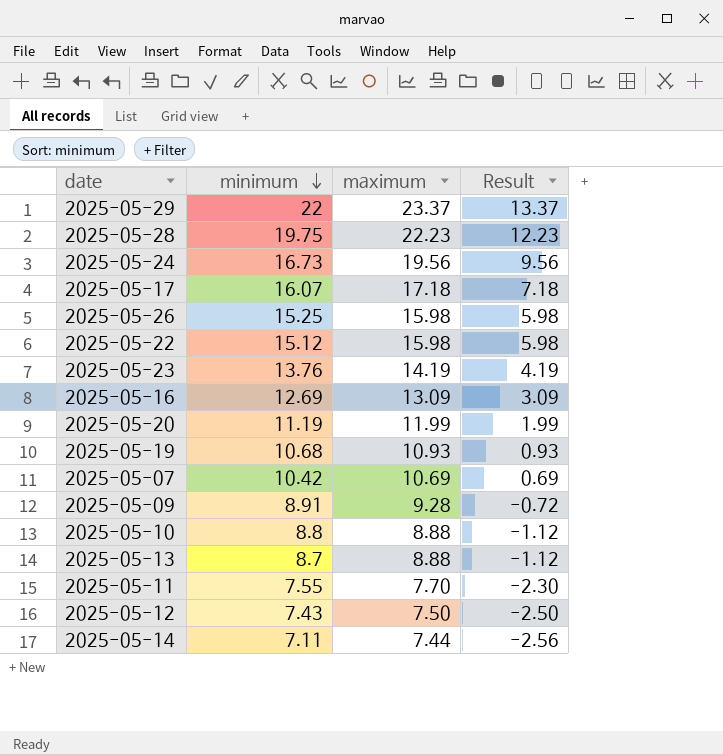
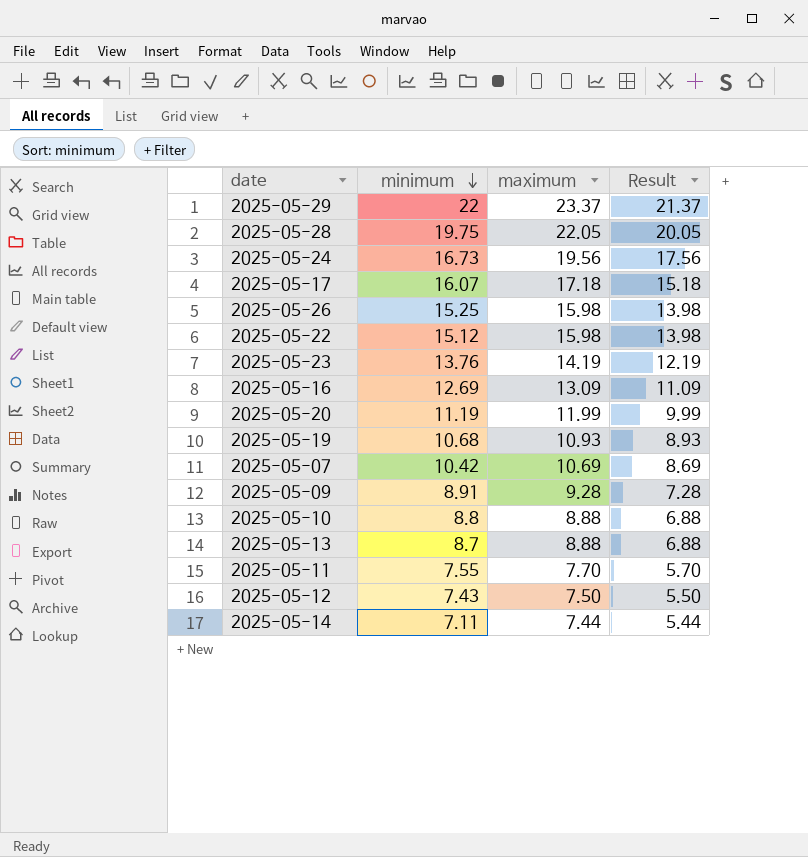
column Result | formula: [maximum] - 10 -> [maximum] - 2
2025-05-28 | maximum: 22.23 -> 22.05

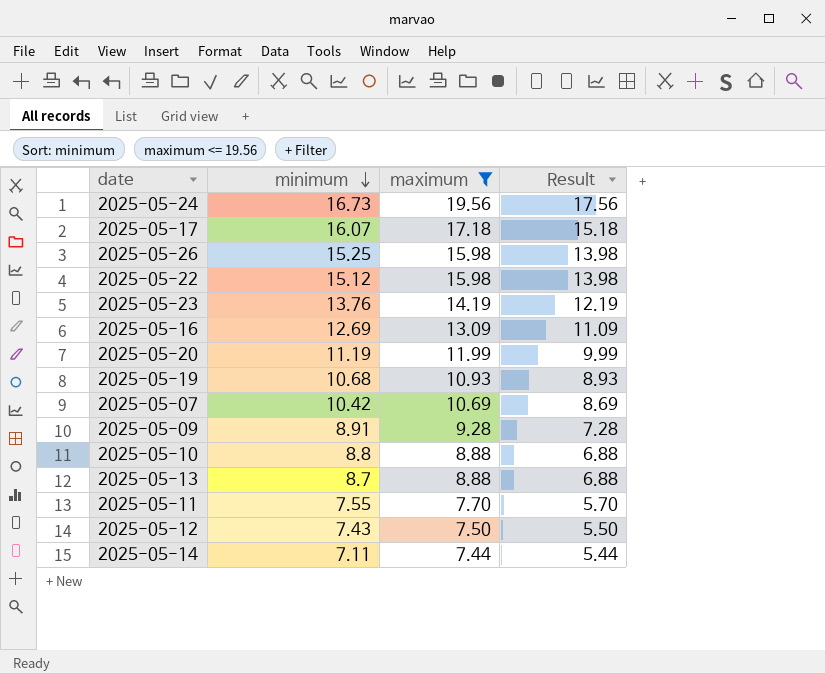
filter: none -> maximum <= 19.56

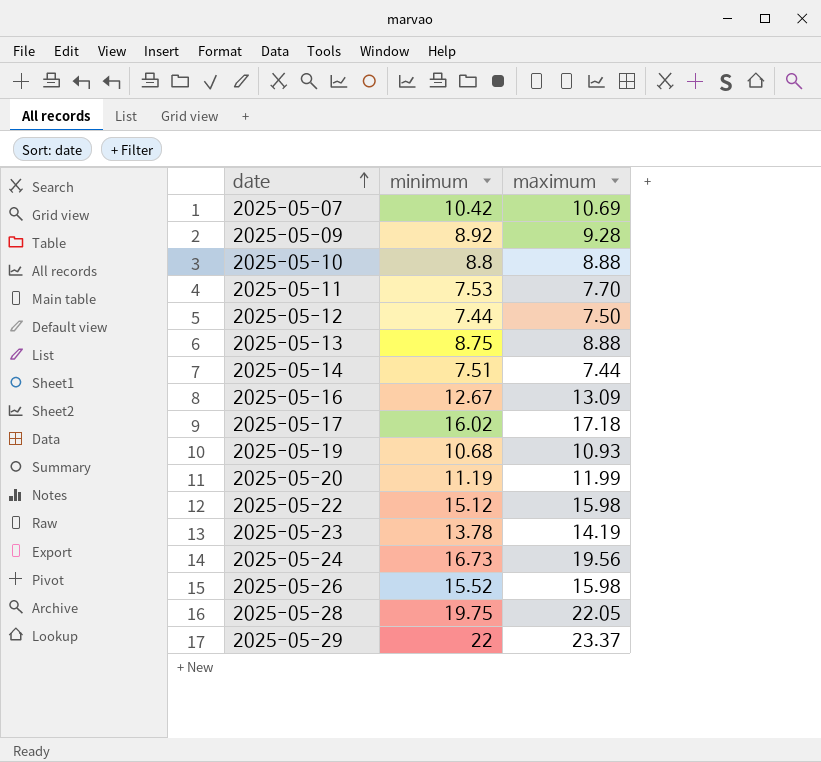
filter: maximum <= 19.56 -> none
row order: minimum descending -> date ascending
column Result | formula: [maximum] - 2 -> none
2025-05-09 | minimum: 8.91 -> 8.92
2025-05-11 | minimum: 7.55 -> 7.53
2025-05-12 | minimum: 7.43 -> 7.44
2025-05-13 | minimum: 8.7 -> 8.75
2025-05-14 | minimum: 7.11 -> 7.51
2025-05-16 | minimum: 12.69 -> 12.67
2025-05-17 | minimum: 16.07 -> 16.02
2025-05-23 | minimum: 13.76 -> 13.78
2025-05-26 | minimum: 15.25 -> 15.52

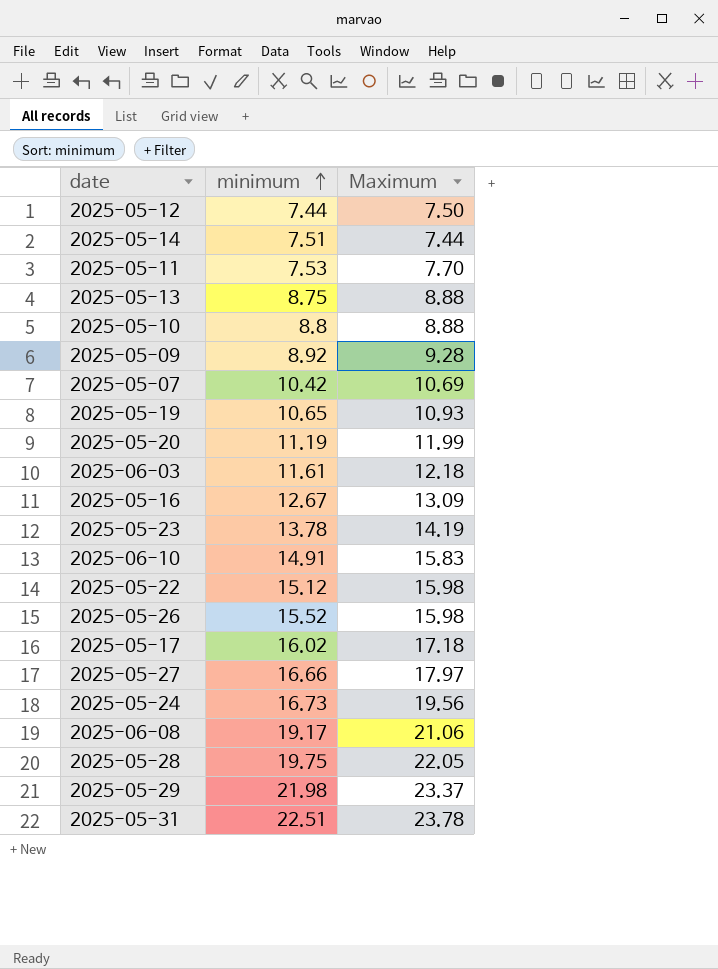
row order: date ascending -> minimum ascending
column name: maximum -> Maximum
2025-05-19 | minimum: 10.68 -> 10.65
row 2025-06-03: none -> 11.61 | 12.18
row 2025-06-10: none -> 14.91 | 15.83
row 2025-05-27: none -> 16.66 | 17.97
row 2025-06-08: none -> 19.17 | 21.06
2025-05-29 | minimum: 22 -> 21.98
row 2025-05-31: none -> 22.51 | 23.78

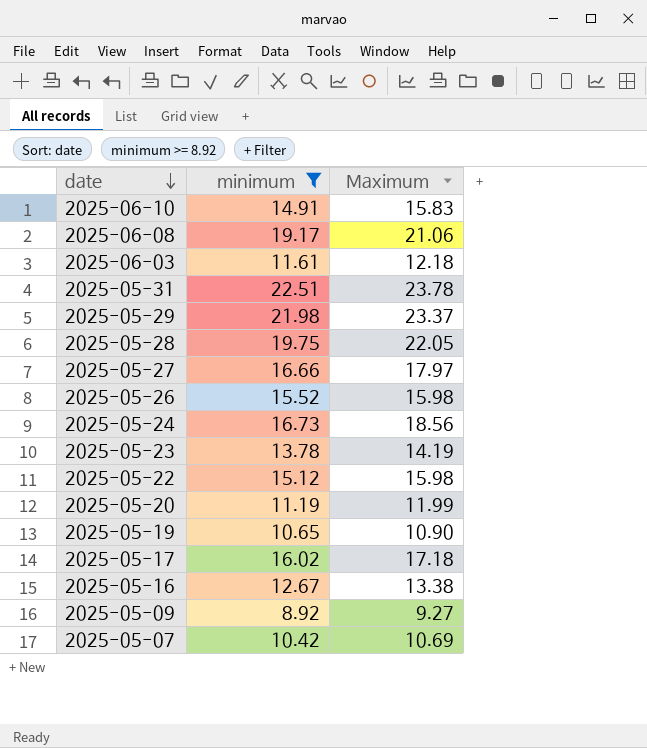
filter: none -> minimum >= 8.92
row order: minimum ascending -> date descending
2025-05-24 | Maximum: 19.56 -> 18.56
2025-05-19 | Maximum: 10.93 -> 10.90
2025-05-16 | Maximum: 13.09 -> 13.38
2025-05-09 | Maximum: 9.28 -> 9.27

